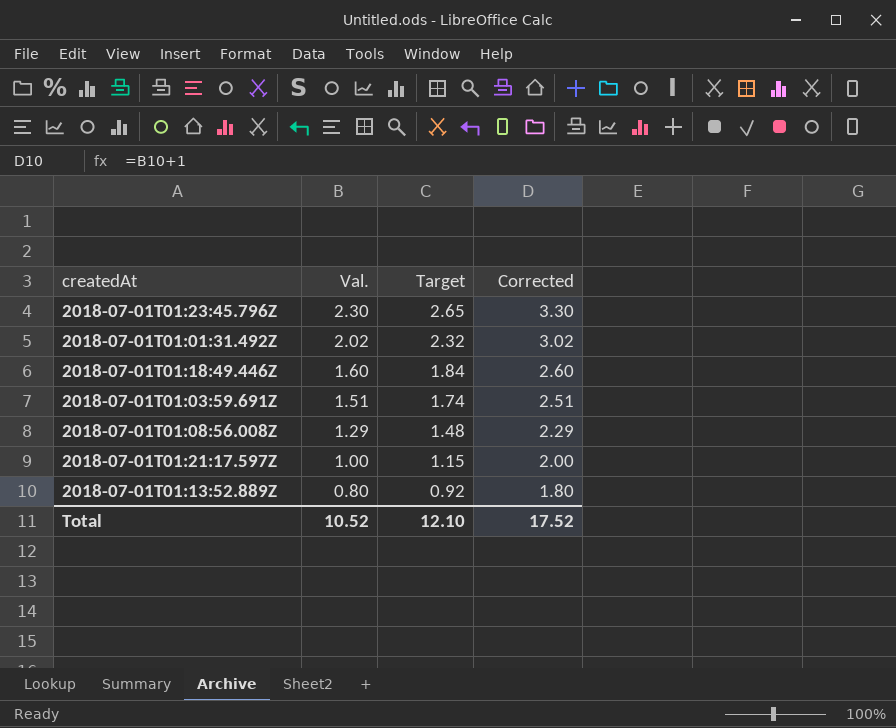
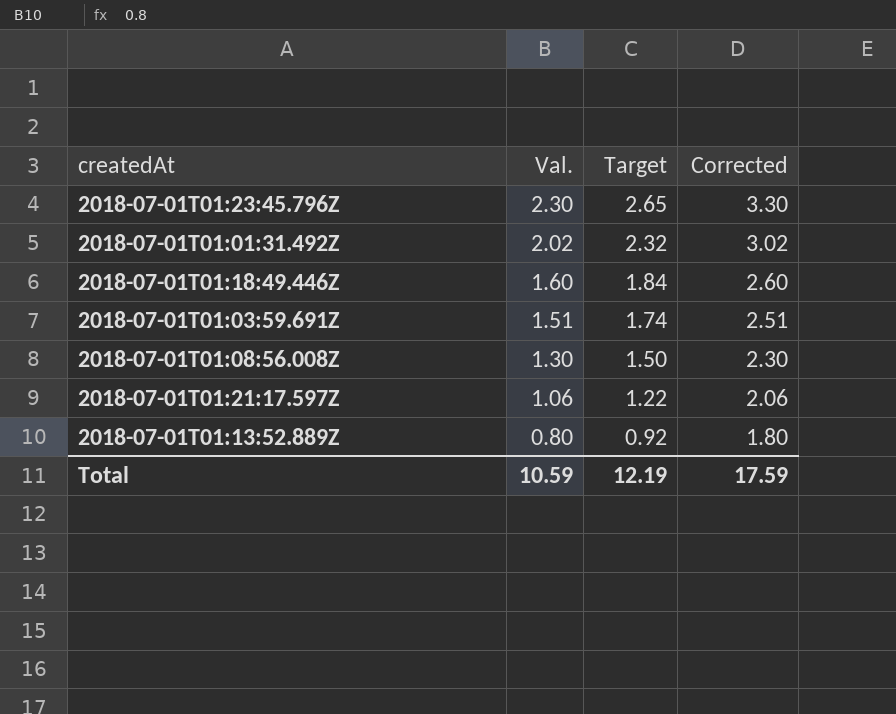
2018-07-01T01:08:56.008Z | Val.: 1.29 -> 1.30
2018-07-01T01:08:56.008Z | Target: 1.48 -> 1.50
2018-07-01T01:08:56.008Z | Corrected: 2.29 -> 2.30
2018-07-01T01:21:17.597Z | Val.: 1.00 -> 1.06
2018-07-01T01:21:17.597Z | Target: 1.15 -> 1.22
2018-07-01T01:21:17.597Z | Corrected: 2.00 -> 2.06
Total | Val.: 10.52 -> 10.59
Total | Target: 12.10 -> 12.19
Total | Corrected: 17.52 -> 17.59

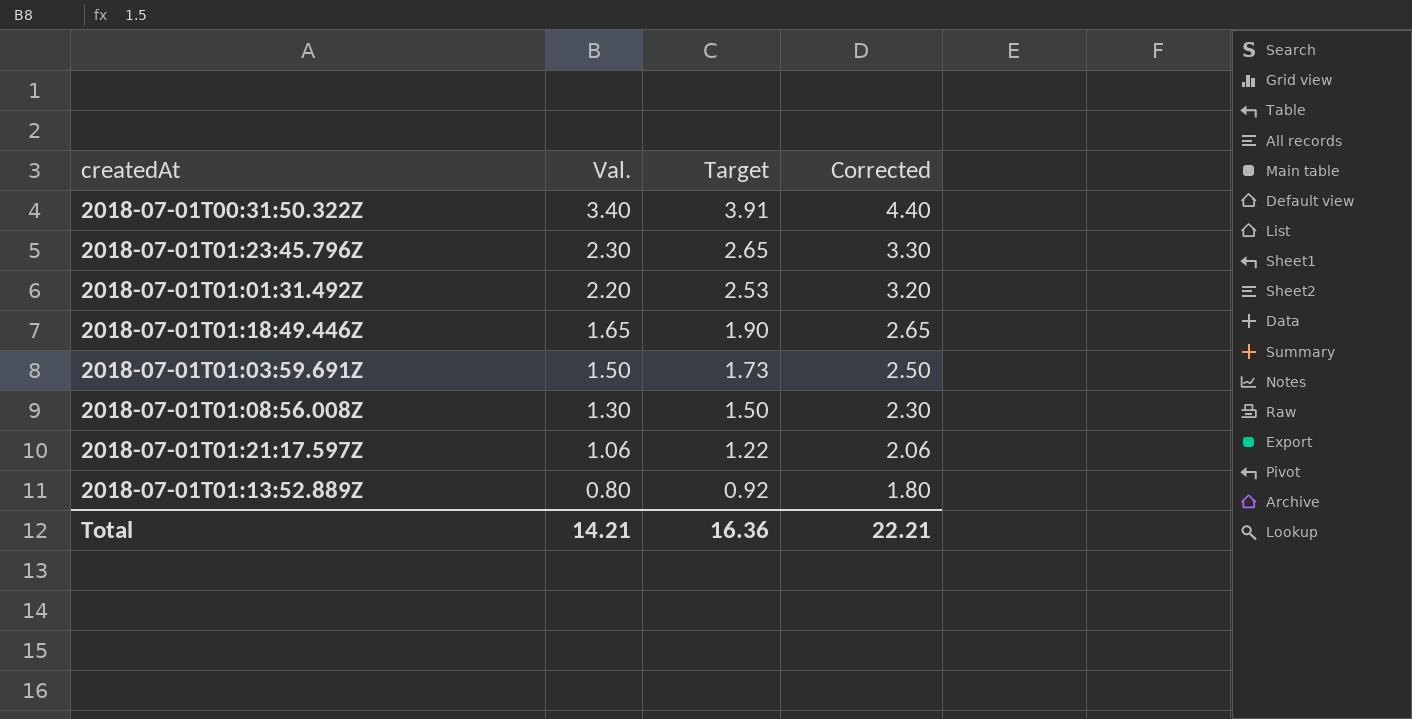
row 2018-07-01T00:31:50.322Z: none -> 3.40 | 3.91 | 4.40
2018-07-01T01:01:31.492Z | Val.: 2.02 -> 2.20
2018-07-01T01:01:31.492Z | Target: 2.32 -> 2.53
2018-07-01T01:01:31.492Z | Corrected: 3.02 -> 3.20
2018-07-01T01:18:49.446Z | Val.: 1.60 -> 1.65
2018-07-01T01:18:49.446Z | Target: 1.84 -> 1.90
2018-07-01T01:18:49.446Z | Corrected: 2.60 -> 2.65
2018-07-01T01:03:59.691Z | Val.: 1.51 -> 1.50
2018-07-01T01:03:59.691Z | Target: 1.74 -> 1.73
2018-07-01T01:03:59.691Z | Corrected: 2.51 -> 2.50
Total | Val.: 10.59 -> 14.21
Total | Target: 12.19 -> 16.36
Total | Corrected: 17.59 -> 22.21

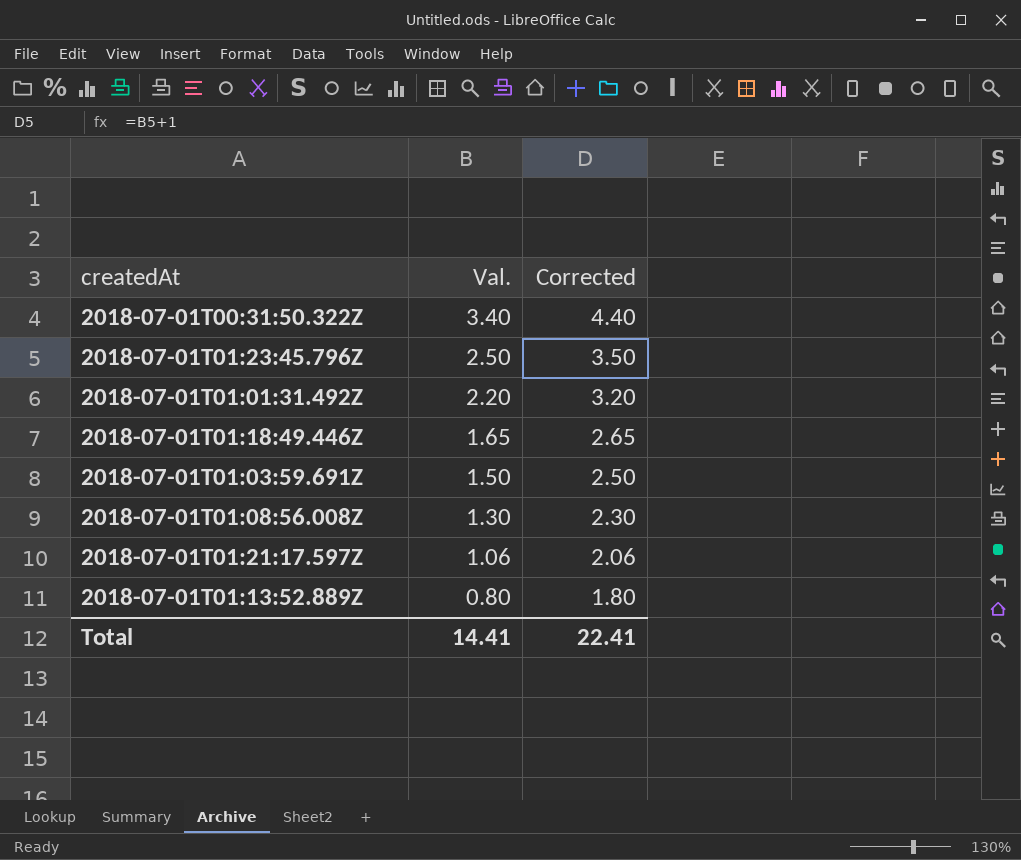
column Target | formula: [Val.] * 1.15 -> none
2018-07-01T01:23:45.796Z | Val.: 2.30 -> 2.50
2018-07-01T01:23:45.796Z | Corrected: 3.30 -> 3.50
Total | Val.: 14.21 -> 14.41
Total | Corrected: 22.21 -> 22.41

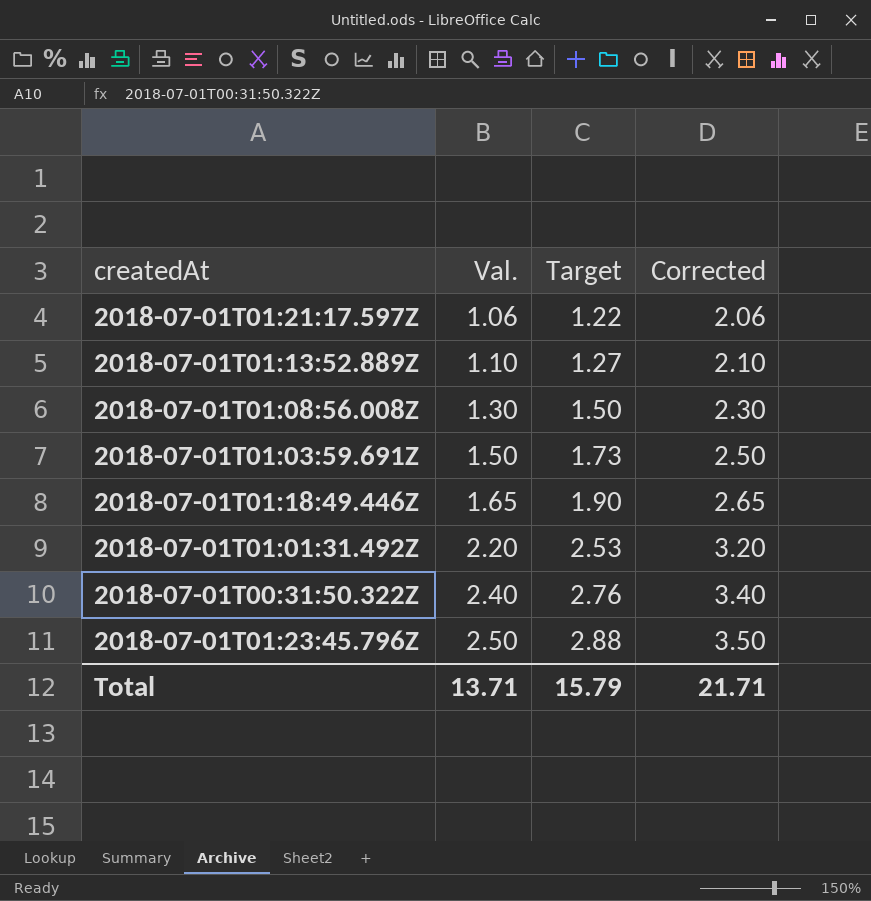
row order: Val. descending -> Val. ascending
column Target | formula: none -> [Val.] * 1.15
2018-07-01T01:13:52.889Z | Val.: 0.80 -> 1.10
2018-07-01T01:13:52.889Z | Corrected: 1.80 -> 2.10
2018-07-01T00:31:50.322Z | Val.: 3.40 -> 2.40
2018-07-01T00:31:50.322Z | Corrected: 4.40 -> 3.40
Total | Val.: 14.41 -> 13.71
Total | Corrected: 22.41 -> 21.71

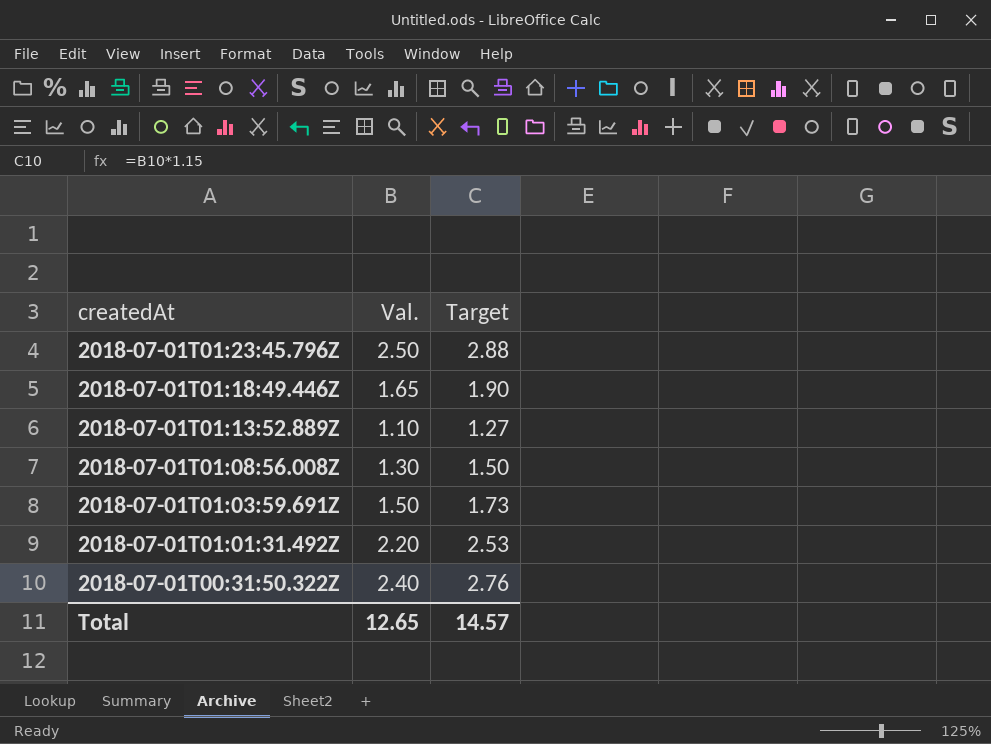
row order: Val. ascending -> createdAt descending
column Corrected | formula: [Val.] + 1 -> none
row 2018-07-01T01:21:17.597Z: 1.06 | 1.22 | 2.06 -> none
Total | Val.: 13.71 -> 12.65
Total | Target: 15.79 -> 14.57

